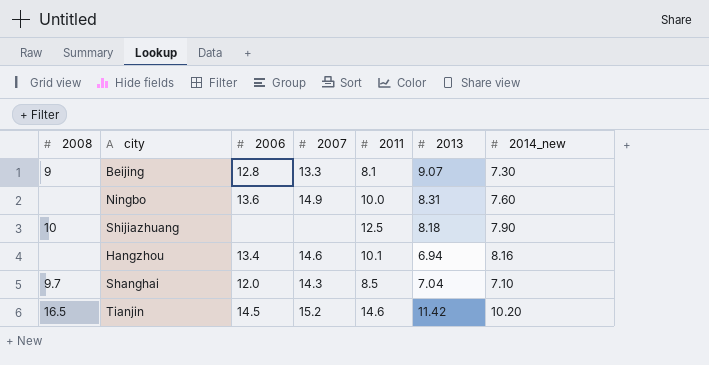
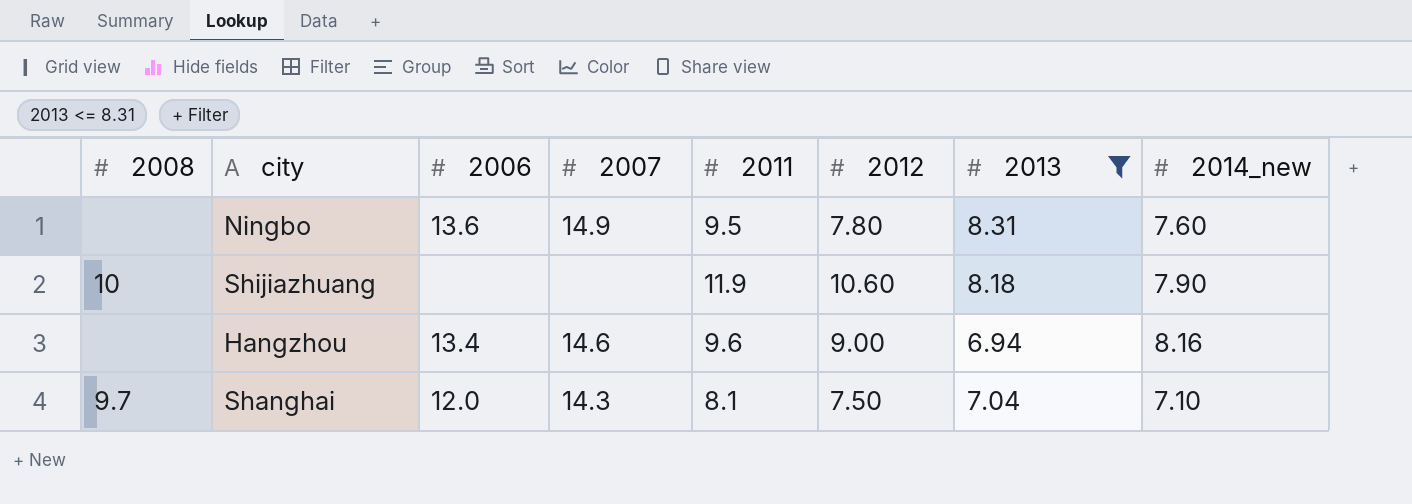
filter: none -> 2013 <= 8.31
column 2012 | position: none -> 6
Ningbo | 2011: 10.0 -> 9.5
Shijiazhuang | 2011: 12.5 -> 11.9
Hangzhou | 2011: 10.1 -> 9.6
Shanghai | 2011: 8.5 -> 8.1

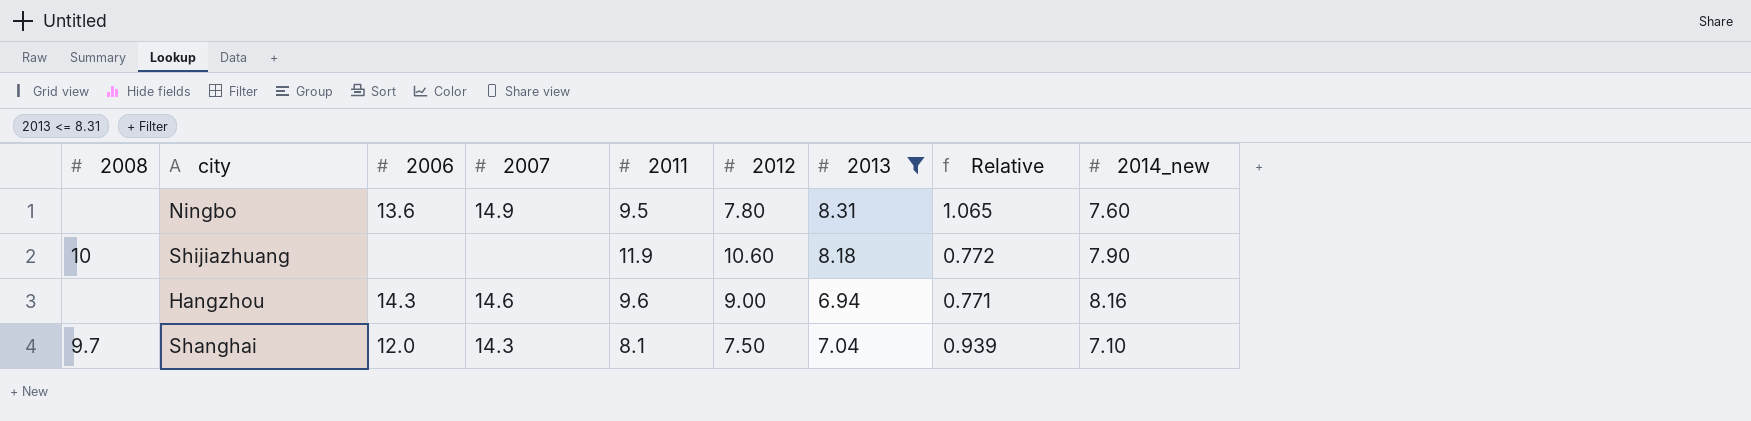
column Relative | formula: none -> [2013] / [2012]
Hangzhou | 2006: 13.4 -> 14.3

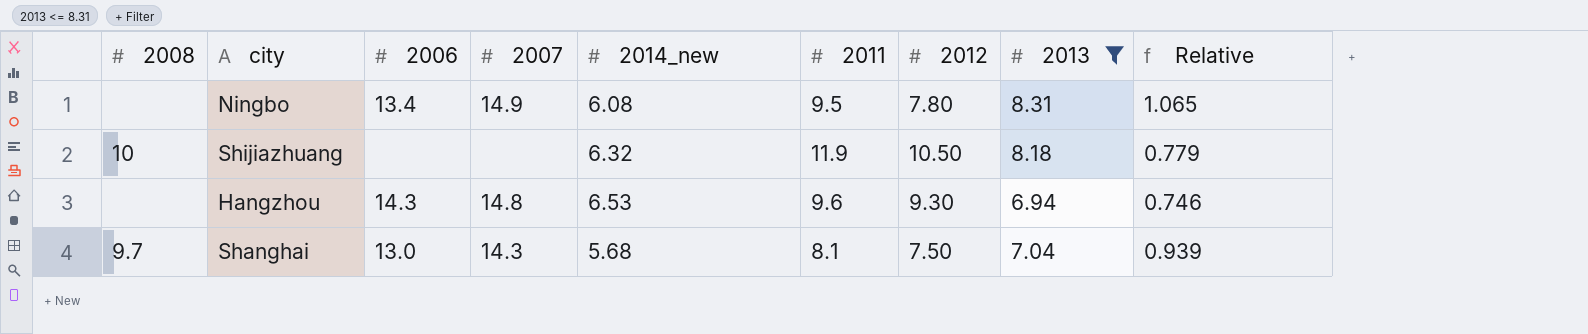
column 2014_new | position: 9 -> 5
Ningbo | 2006: 13.6 -> 13.4
Ningbo | 2014_new: 7.60 -> 6.08
Shijiazhuang | 2014_new: 7.90 -> 6.32
Shijiazhuang | 2012: 10.60 -> 10.50
Shijiazhuang | Relative: 0.772 -> 0.779
Hangzhou | 2007: 14.6 -> 14.8
Hangzhou | 2014_new: 8.16 -> 6.53
Hangzhou | 2012: 9.00 -> 9.30
Hangzhou | Relative: 0.771 -> 0.746
Shanghai | 2006: 12.0 -> 13.0
Shanghai | 2014_new: 7.10 -> 5.68

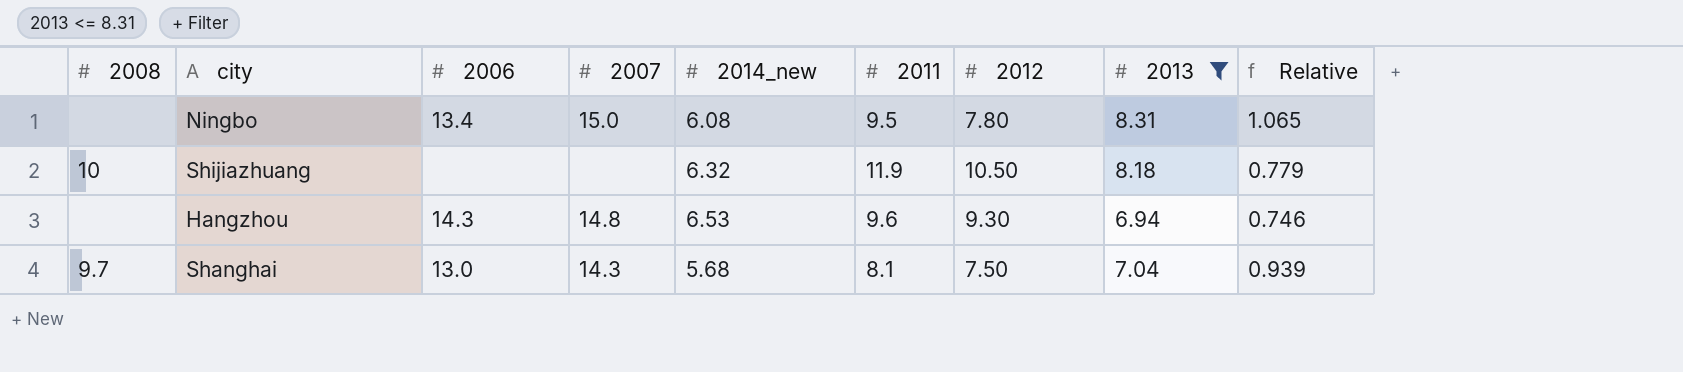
Ningbo | 2007: 14.9 -> 15.0

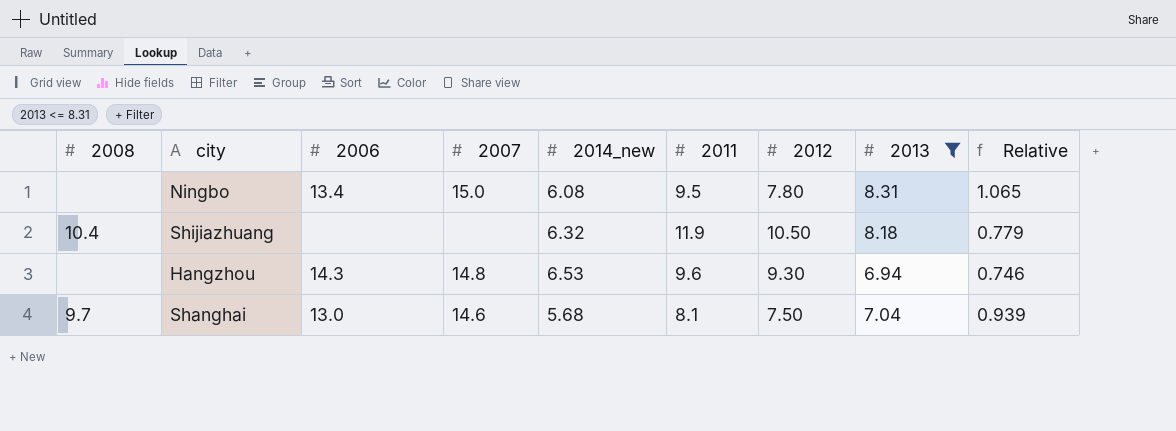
Shijiazhuang | 2008: 10 -> 10.4
Shanghai | 2007: 14.3 -> 14.6

